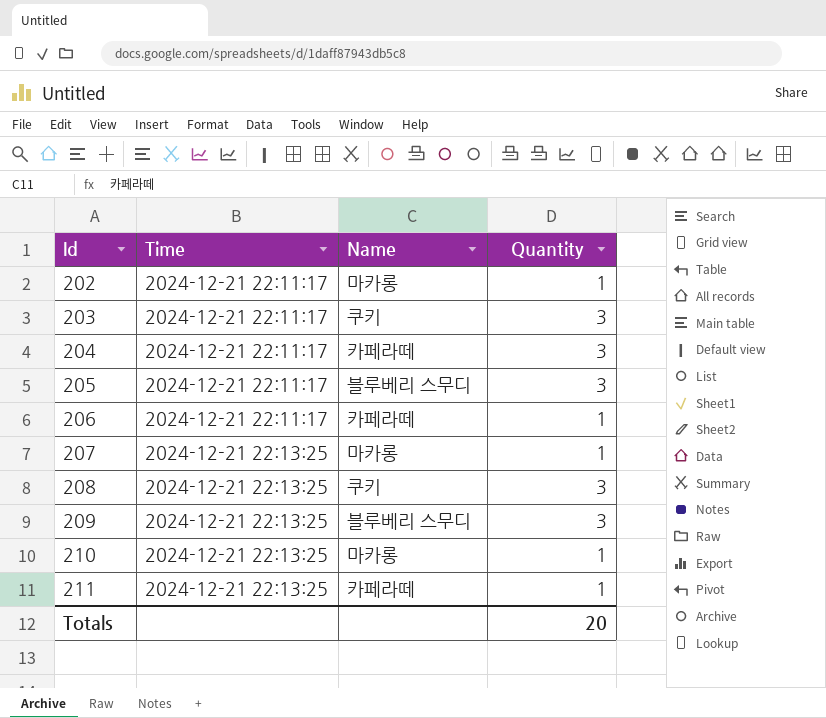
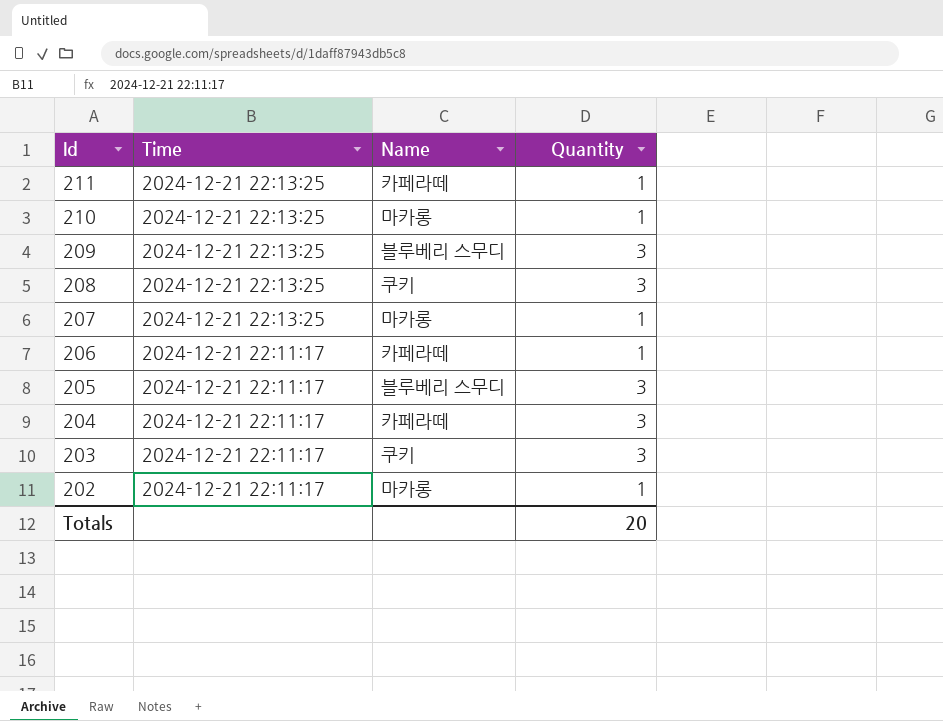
row order: Id ascending -> Id descending

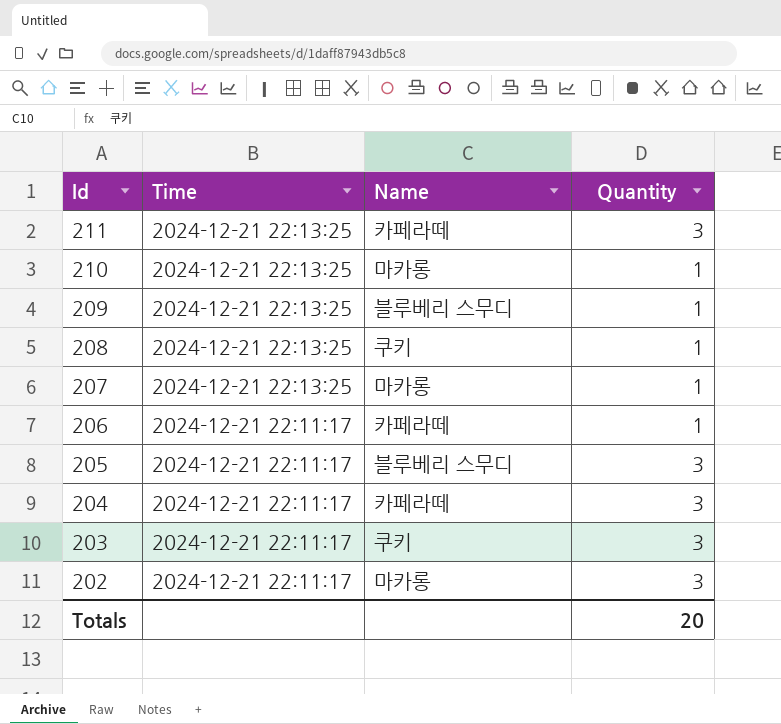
211 | Quantity: 1 -> 3
209 | Quantity: 3 -> 1
208 | Quantity: 3 -> 1
202 | Quantity: 1 -> 3

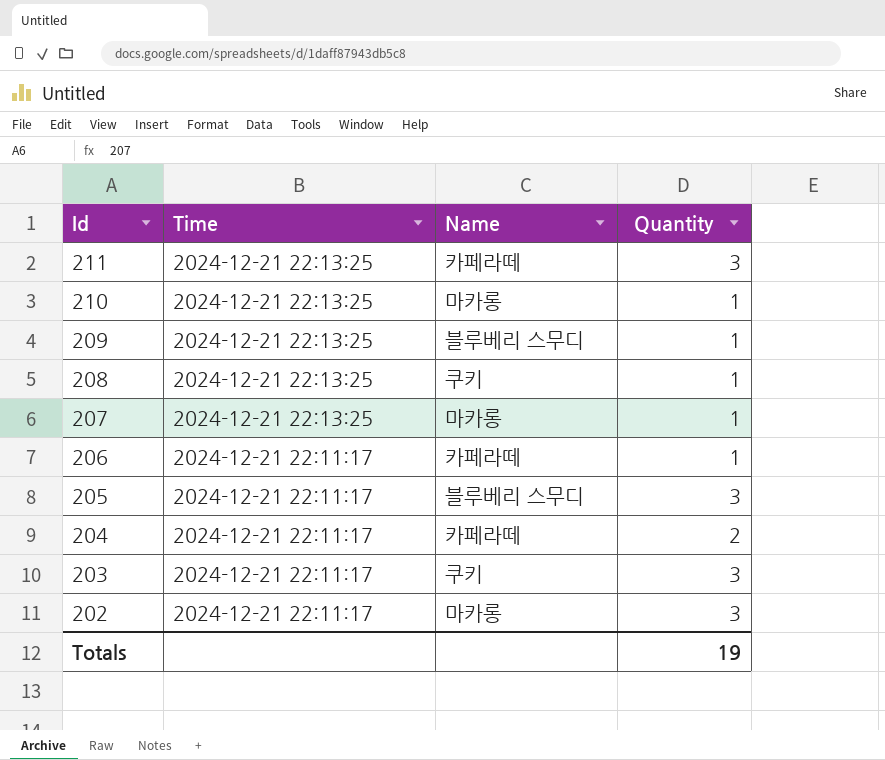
204 | Quantity: 3 -> 2
Totals | Quantity: 20 -> 19

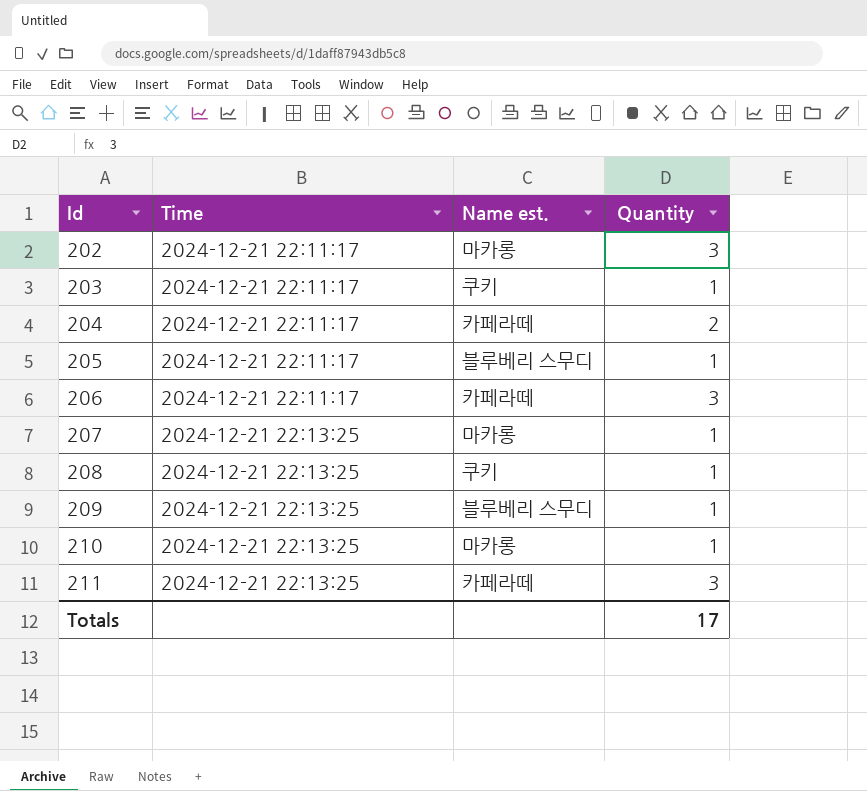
row order: Id descending -> Id ascending
column name: Name -> Name est.
203 | Quantity: 3 -> 1
205 | Quantity: 3 -> 1
206 | Quantity: 1 -> 3
Totals | Quantity: 19 -> 17

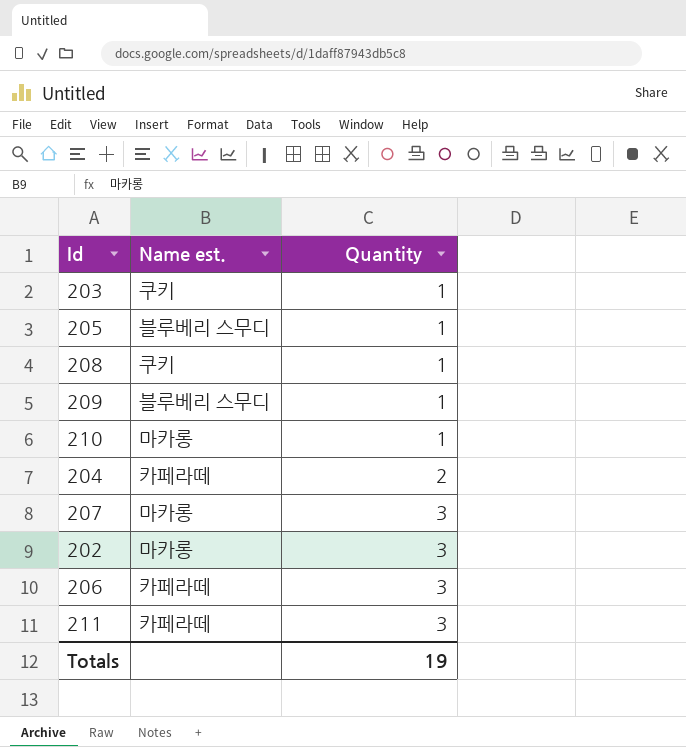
row order: Id ascending -> Quantity ascending
column Time | position: 2 -> none
207 | Quantity: 1 -> 3
Totals | Quantity: 17 -> 19

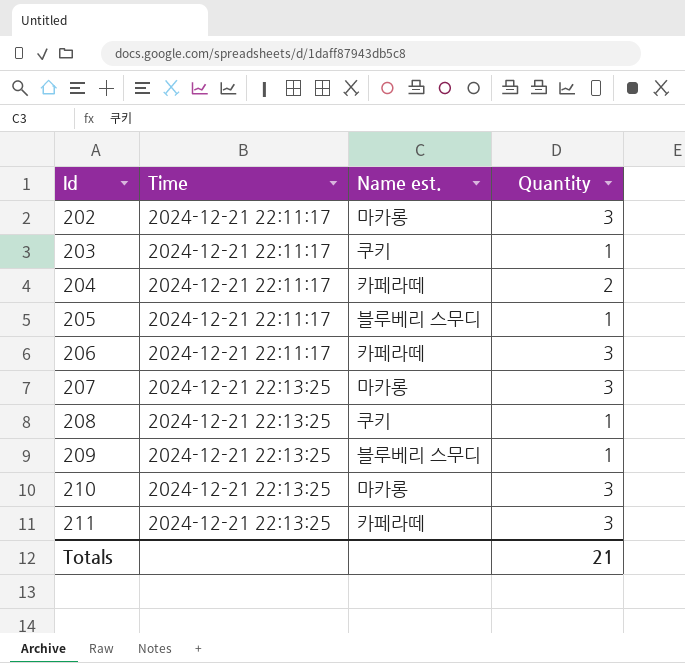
row order: Quantity ascending -> Id ascending
column Time | position: none -> 2
210 | Quantity: 1 -> 3
Totals | Quantity: 19 -> 21

